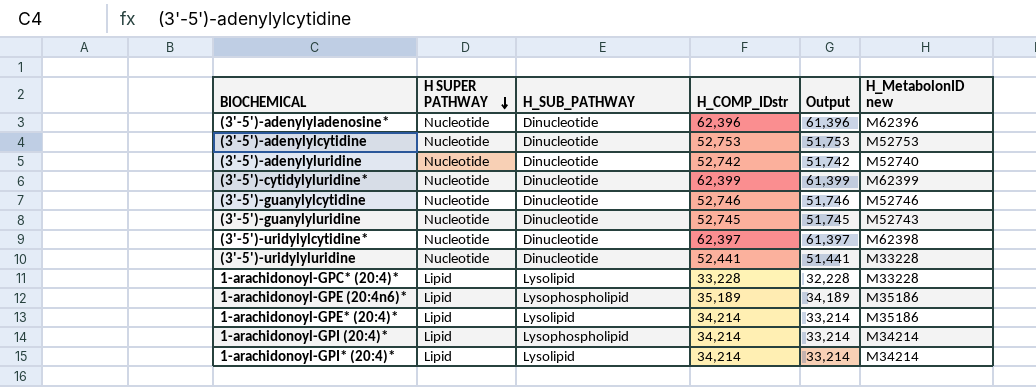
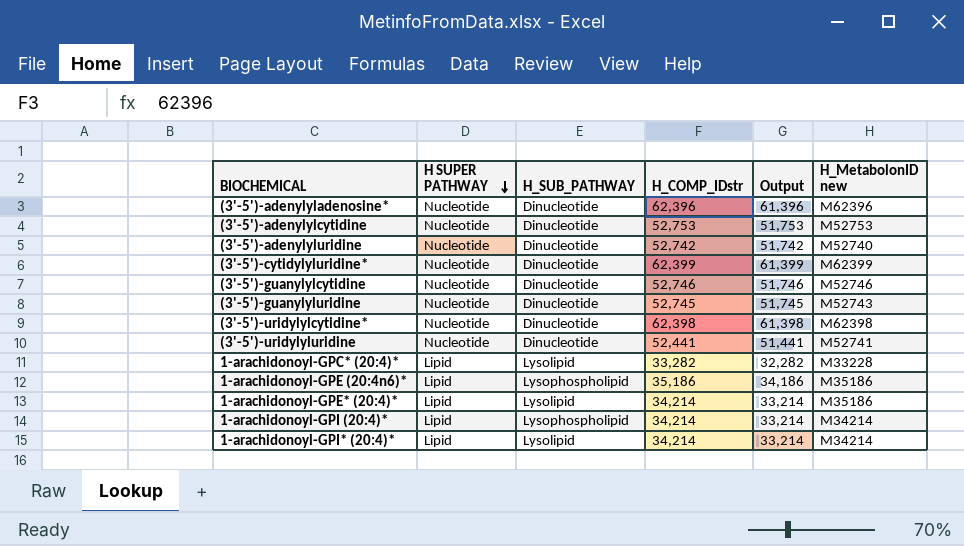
(3'-5')-uridylylcytidine* | H_COMP_IDstr: 62,397 -> 62,398
(3'-5')-uridylylcytidine* | Output: 61,397 -> 61,398
(3'-5')-uridylyluridine | H_MetabolonID new: M33228 -> M52741
1-arachidonoyl-GPC* (20:4)* | H_COMP_IDstr: 33,228 -> 33,282
1-arachidonoyl-GPC* (20:4)* | Output: 32,228 -> 32,282
1-arachidonoyl-GPE (20:4n6)* | H_COMP_IDstr: 35,189 -> 35,186
1-arachidonoyl-GPE (20:4n6)* | Output: 34,189 -> 34,186

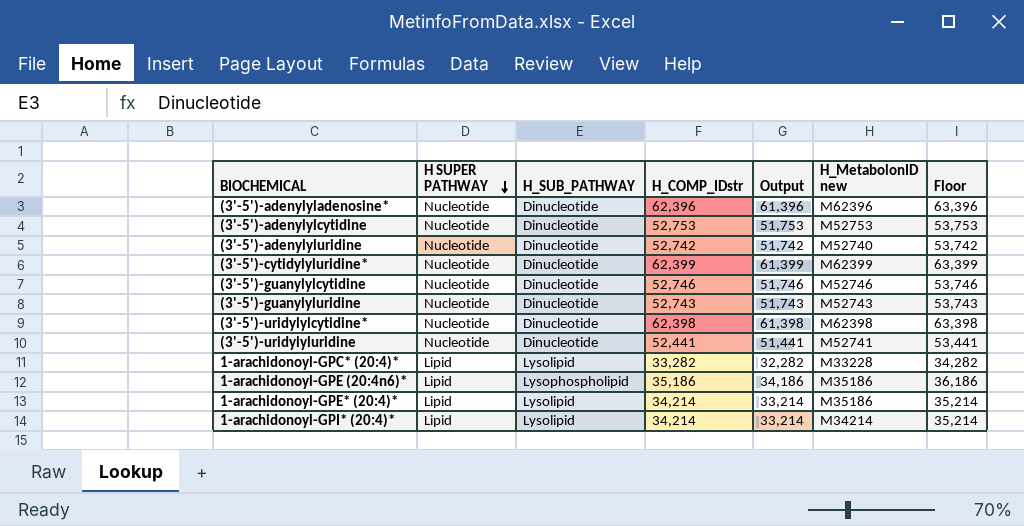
column Floor | formula: none -> [H_COMP_IDstr] + 1000
row 1-arachidonoyl-GPI (20:4)*: Lipid | Lysophospholipid | 34,214 | 33,214 | M34214 -> none
(3'-5')-guanylyluridine | H_COMP_IDstr: 52,745 -> 52,743
(3'-5')-guanylyluridine | Output: 51,745 -> 51,743

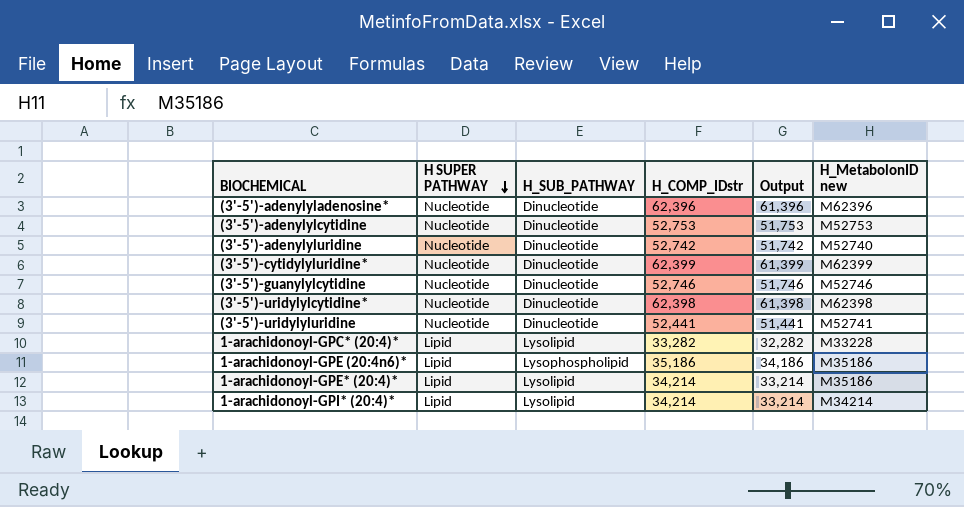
column Floor | formula: [H_COMP_IDstr] + 1000 -> none
row (3'-5')-guanylyluridine: Nucleotide | Dinucleotide | 52,743 | 51,743 | M52743 | 53,743 -> none

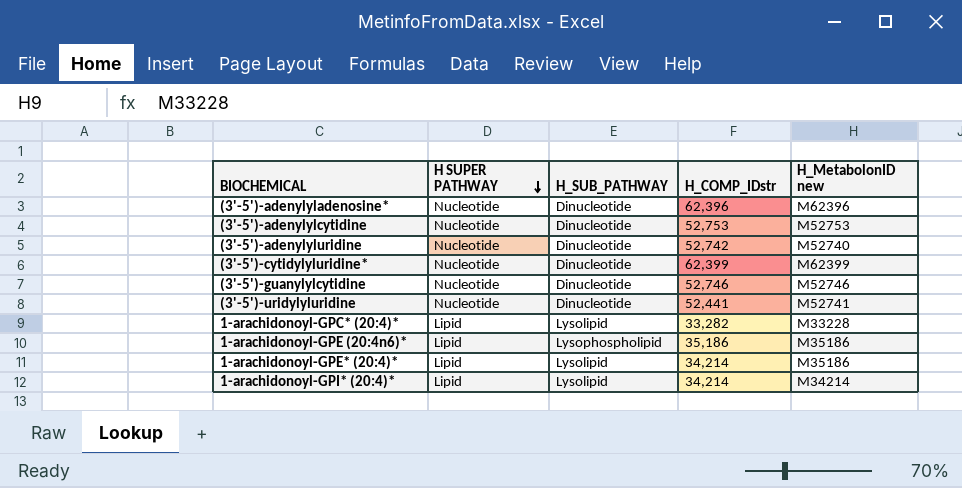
column Output | formula: [H_COMP_IDstr] - 1000 -> none
row (3'-5')-uridylylcytidine*: Nucleotide | Dinucleotide | 62,398 | 61,398 | M62398 -> none

